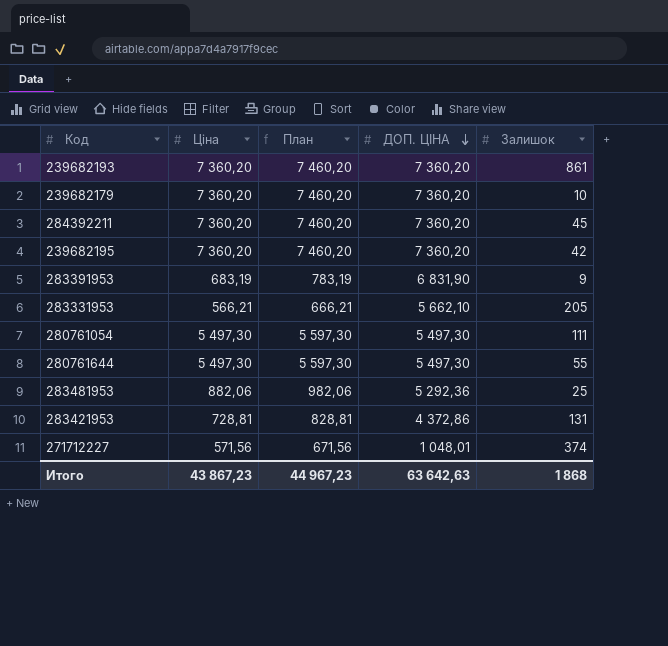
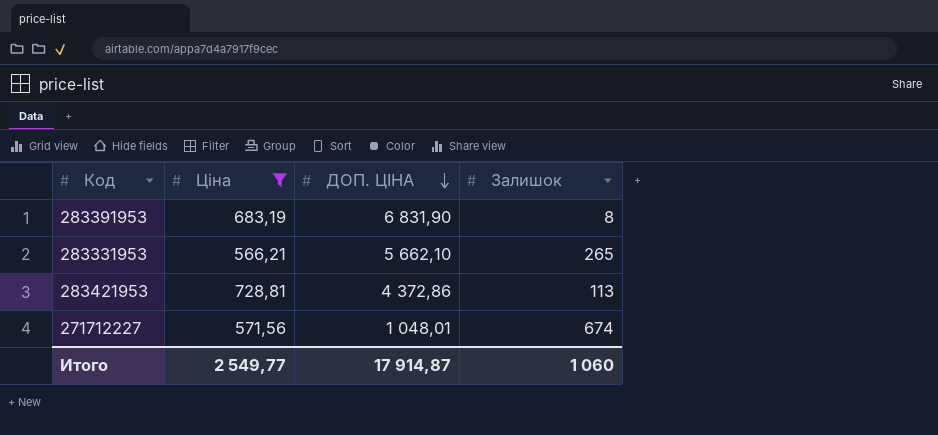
filter: none -> Ціна <= 728,81
column План | formula: [Ціна] + 100 -> none
283391953 | Залишок: 9 -> 8
283331953 | Залишок: 205 -> 265
283421953 | Залишок: 131 -> 113
271712227 | Залишок: 374 -> 674
Итого | Ціна: 43 867,23 -> 2 549,77
Итого | ДОП. ЦІНА: 63 642,63 -> 17 914,87
Итого | Залишок: 1 868 -> 1 060

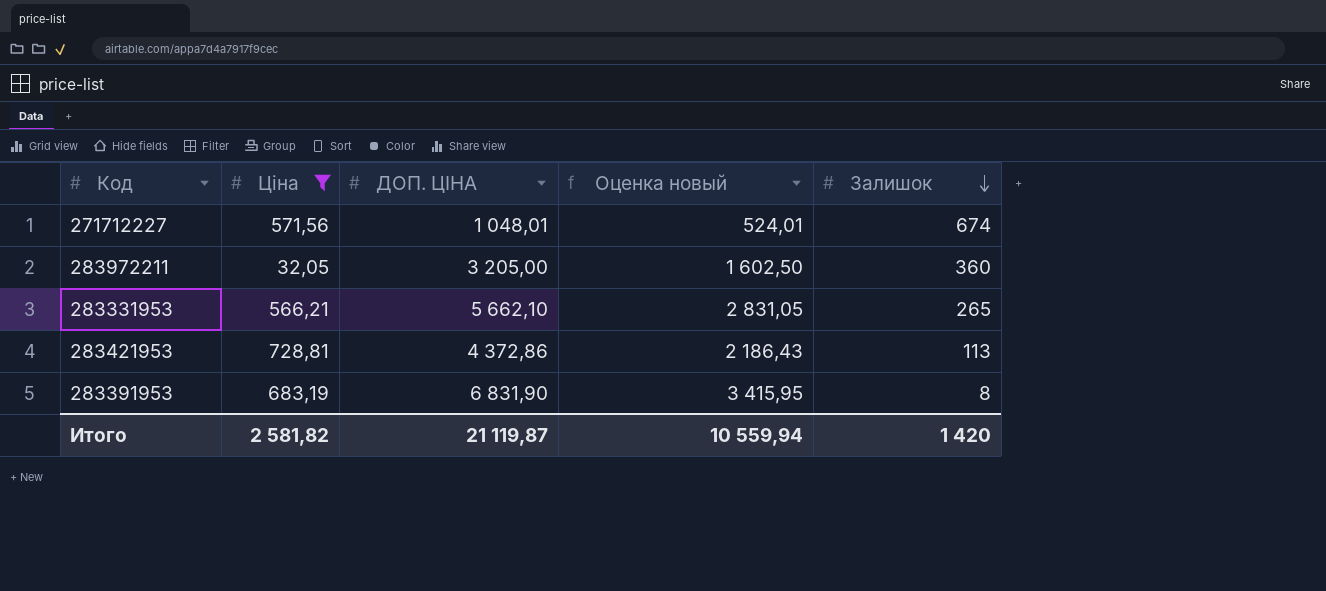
row order: ДОП. ЦІНА descending -> Залишок descending
column Оценка новый | formula: none -> [ДОП. ЦІНА] * 0,5
row 283972211: none -> 32,05 | 3 205,00 | 1 602,50 | 360
Итого | Ціна: 2 549,77 -> 2 581,82
Итого | ДОП. ЦІНА: 17 914,87 -> 21 119,87
Итого | Залишок: 1 060 -> 1 420

